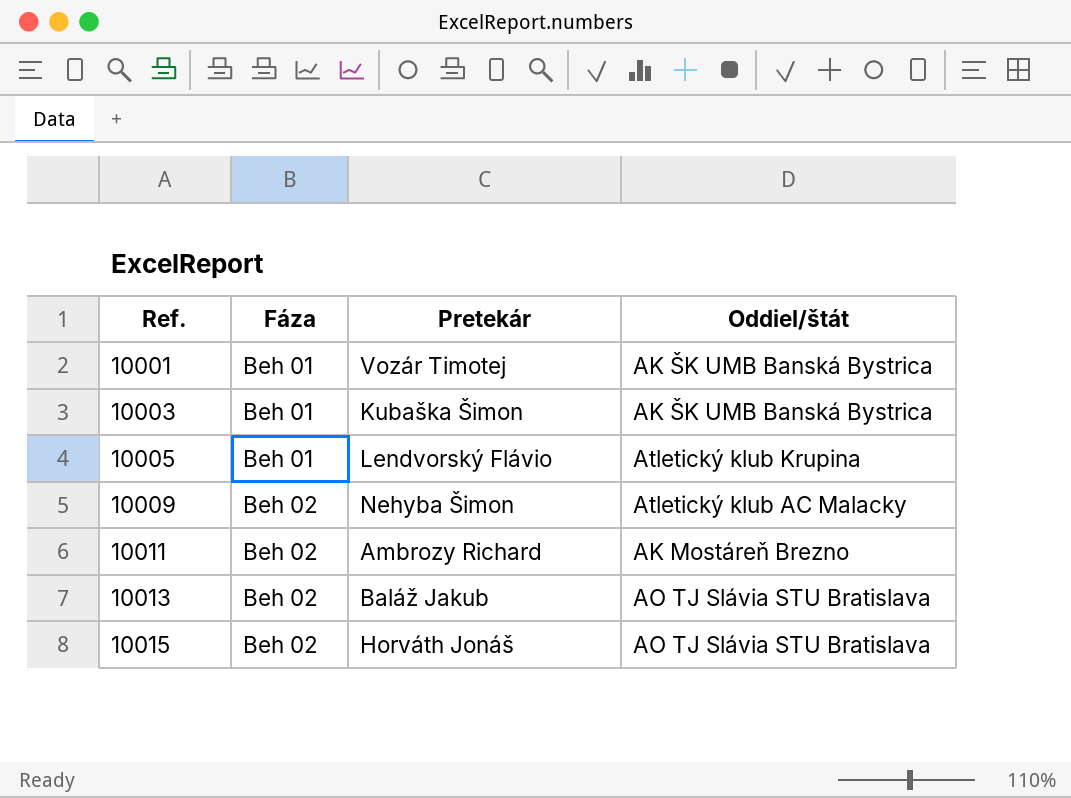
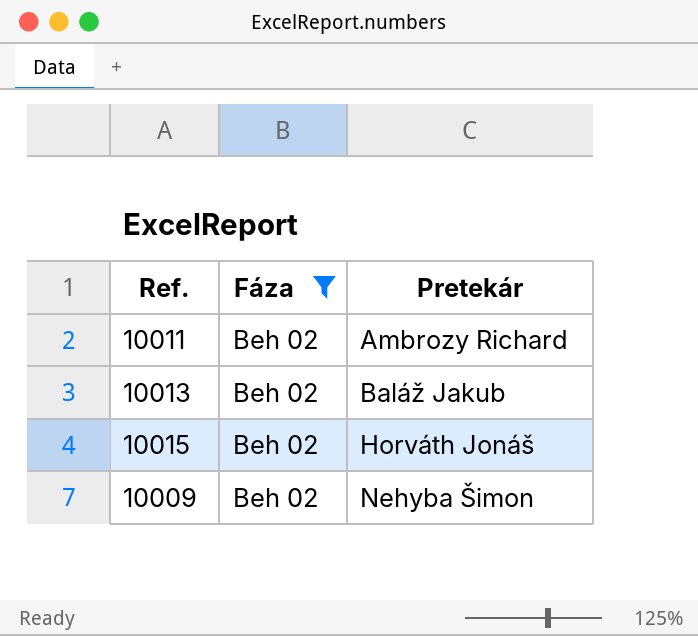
filter: none -> Fáza = Beh 02
row order: Ref. ascending -> Pretekár ascending
column Oddiel/štát | position: 4 -> none

